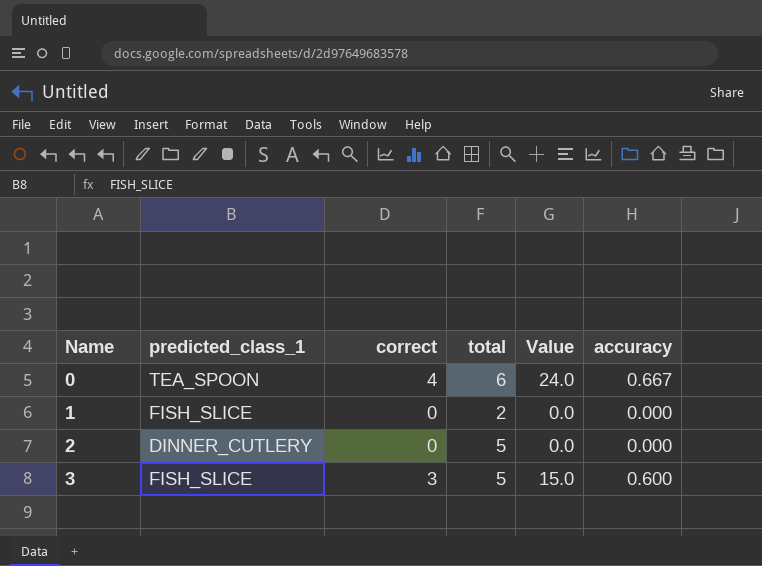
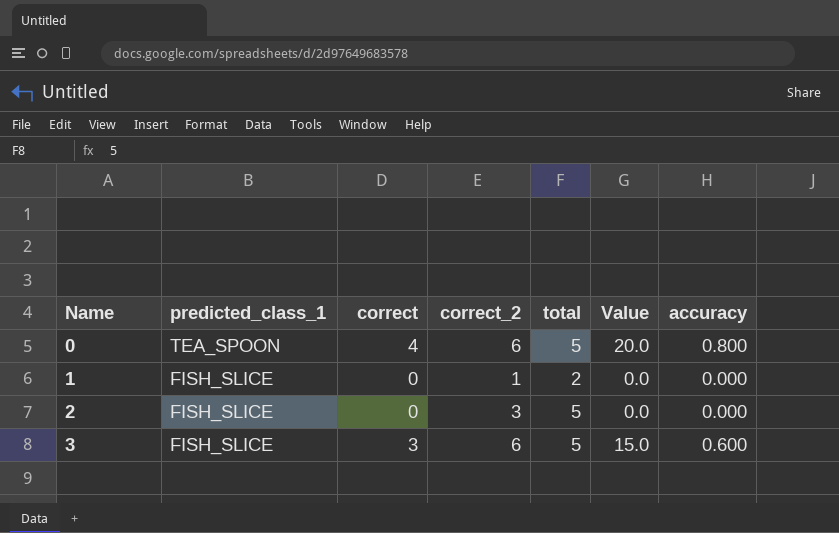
column correct_2 | position: none -> 4
0 | total: 6 -> 5
0 | Value: 24.0 -> 20.0
0 | accuracy: 0.667 -> 0.800
2 | predicted_class_1: DINNER_CUTLERY -> FISH_SLICE

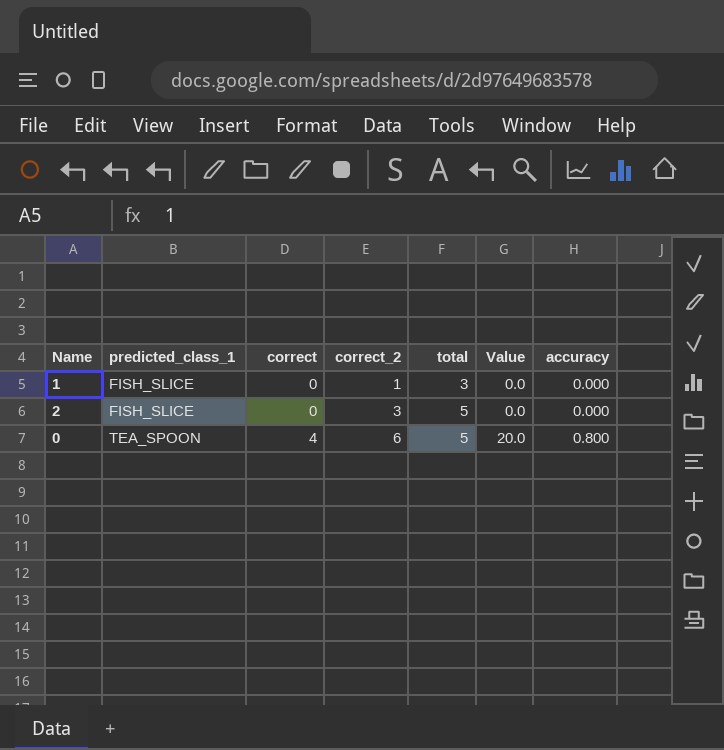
row order: Name ascending -> predicted_class_1 ascending
row 3: FISH_SLICE | 3 | 6 | 5 | 15.0 | 0.600 -> none
1 | total: 2 -> 3

